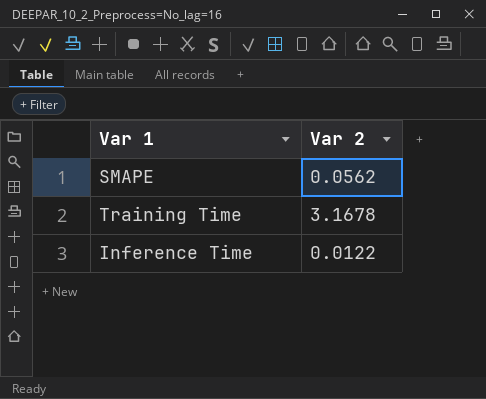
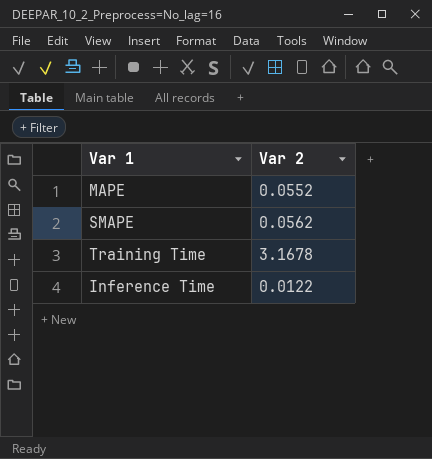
row MAPE: none -> 0.0552

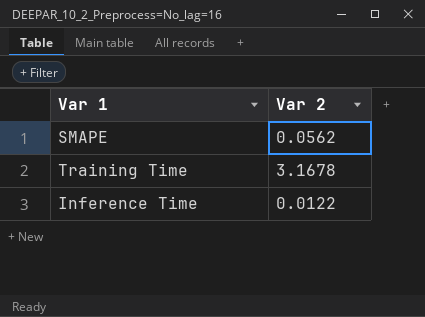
row MAPE: 0.0552 -> none

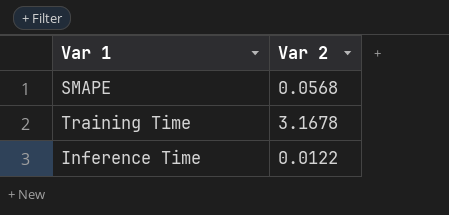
SMAPE | Var 2: 0.0562 -> 0.0568

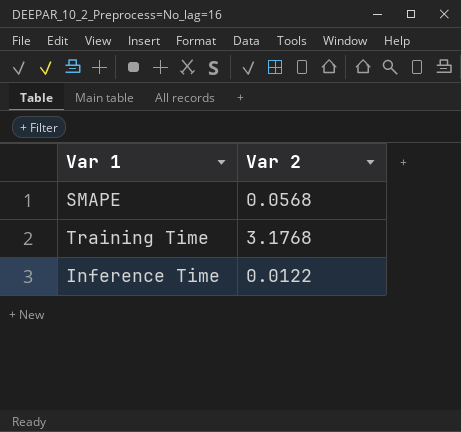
Training Time | Var 2: 3.1678 -> 3.1768

